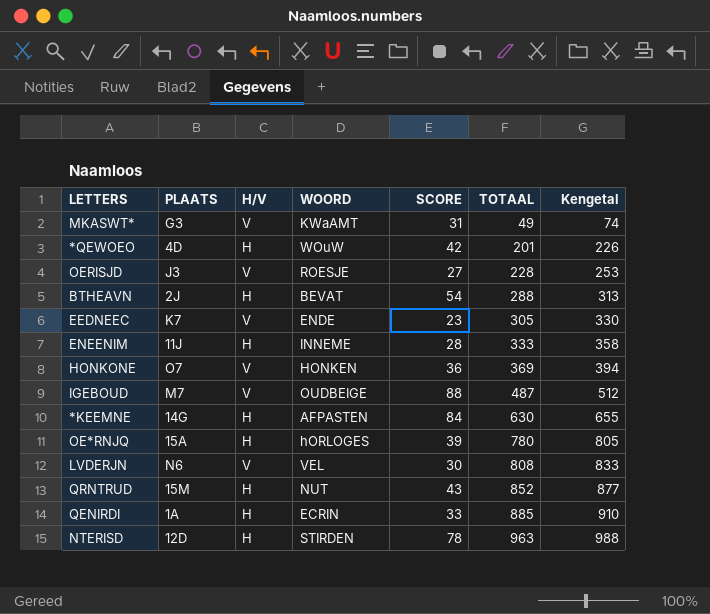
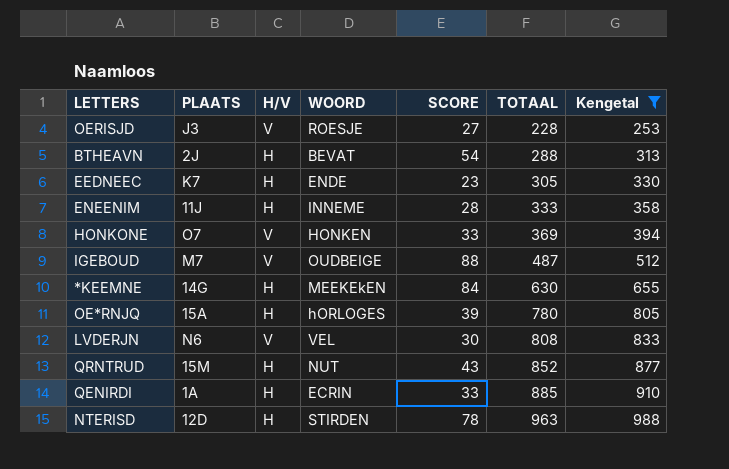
filter: none -> Kengetal >= 253
EEDNEEC | H/V: V -> H
HONKONE | SCORE: 36 -> 33
*KEEMNE | WOORD: AFPASTEN -> MEEKEkEN

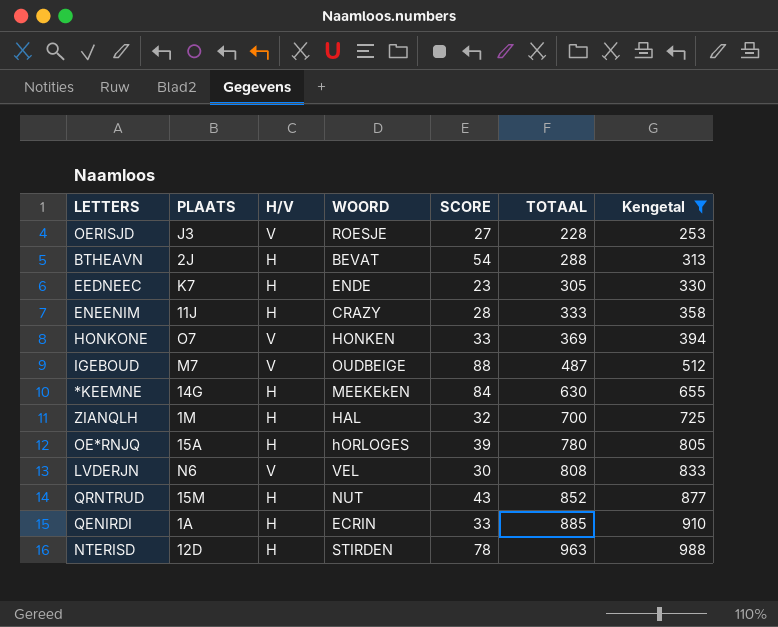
ENEENIM | WOORD: INNEME -> CRAZY
row ZIANQLH: none -> 1M | H | HAL | 32 | 700 | 725

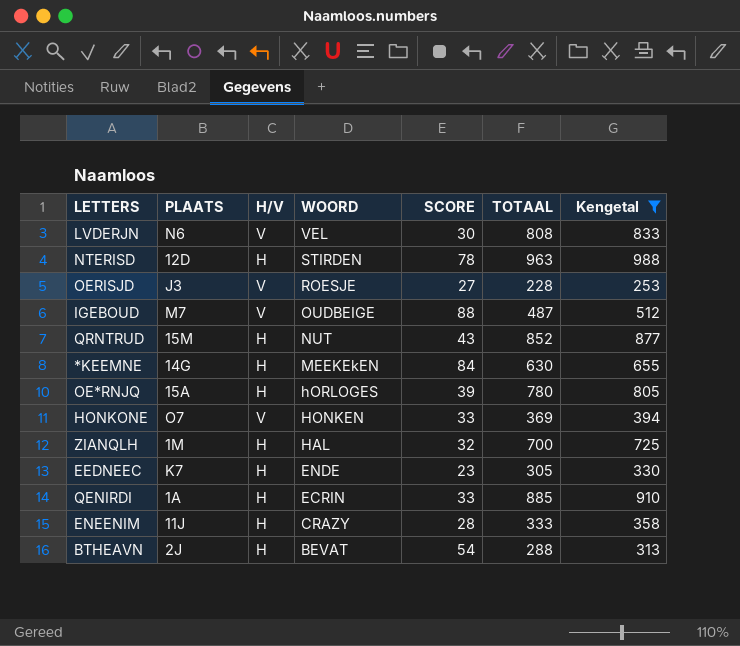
row order: TOTAAL ascending -> WOORD descending

